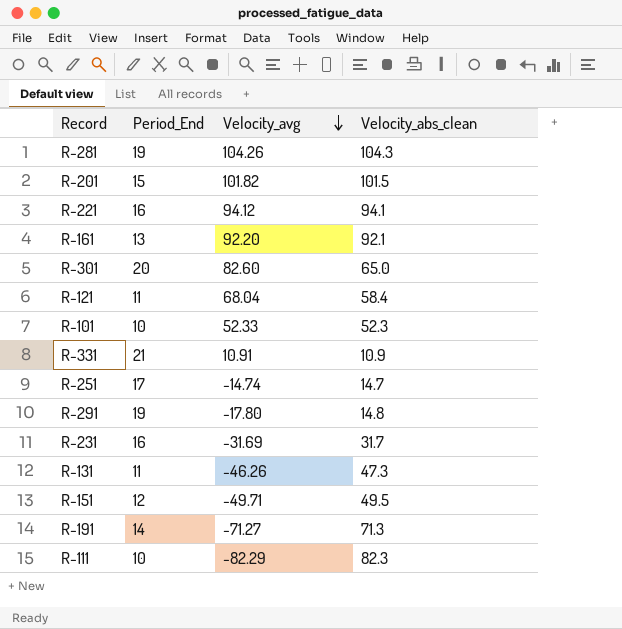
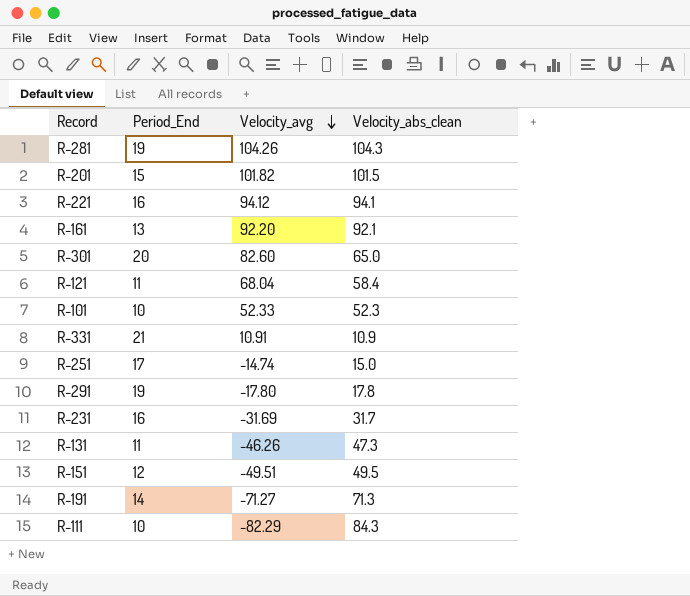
R-251 | Velocity_abs_clean: 14.7 -> 15.0
R-291 | Velocity_abs_clean: 14.8 -> 17.8
R-151 | Velocity_avg: -49.71 -> -49.51
R-111 | Velocity_abs_clean: 82.3 -> 84.3

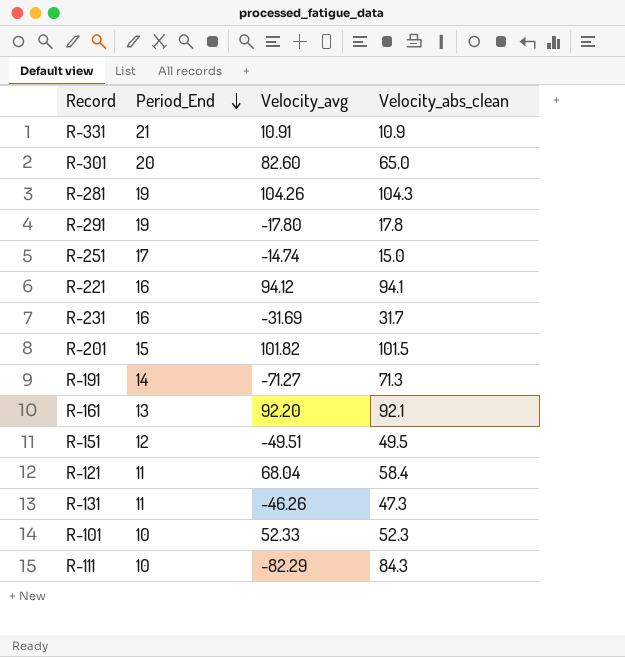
row order: Velocity_avg descending -> Period_End descending

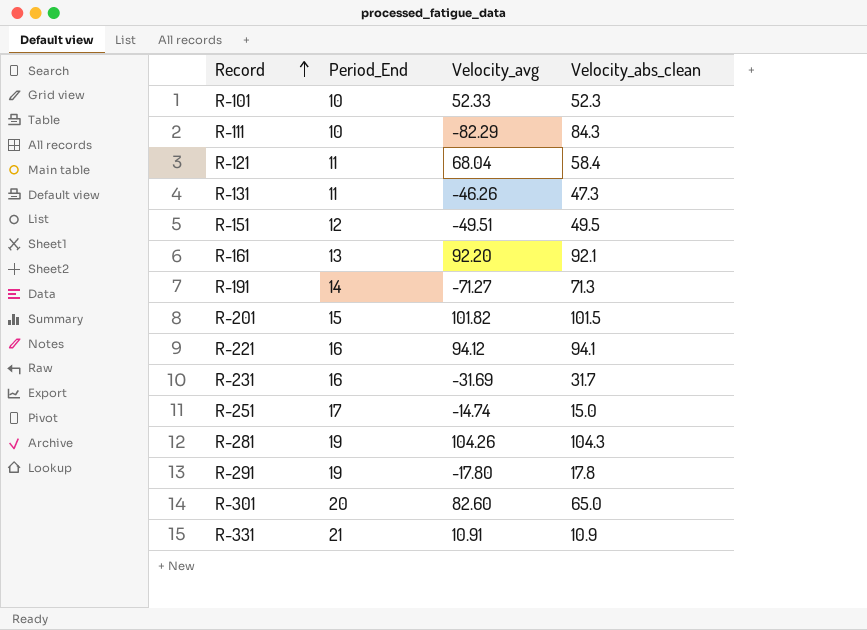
row order: Period_End descending -> Record ascending

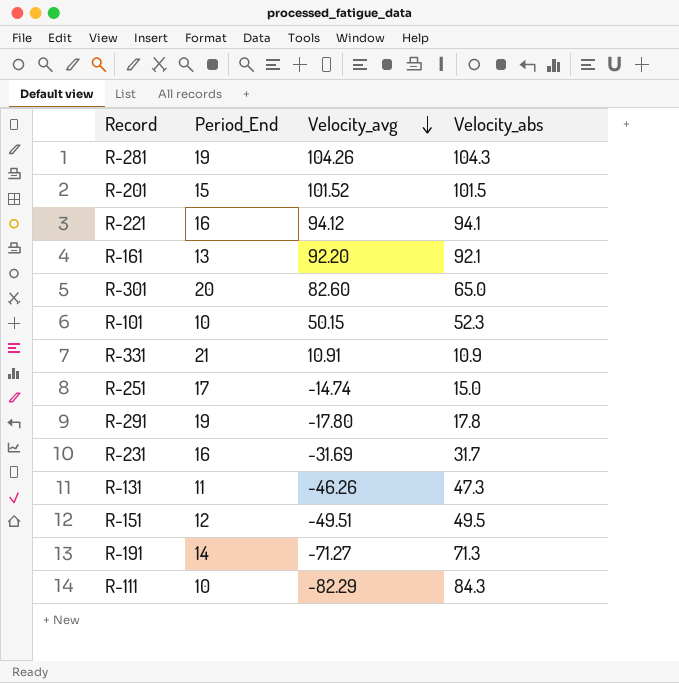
row order: Record ascending -> Velocity_avg descending
column name: Velocity_abs_clean -> Velocity_abs
row R-121: 11 | 68.04 | 58.4 -> none
R-201 | Velocity_avg: 101.82 -> 101.52
R-101 | Velocity_avg: 52.33 -> 50.15

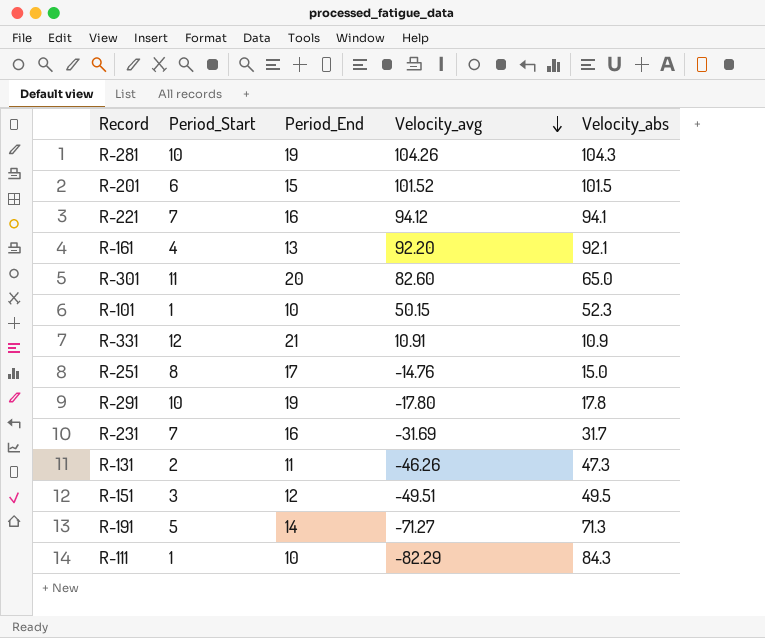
column Period_Start | position: none -> 2
R-251 | Velocity_avg: -14.74 -> -14.76

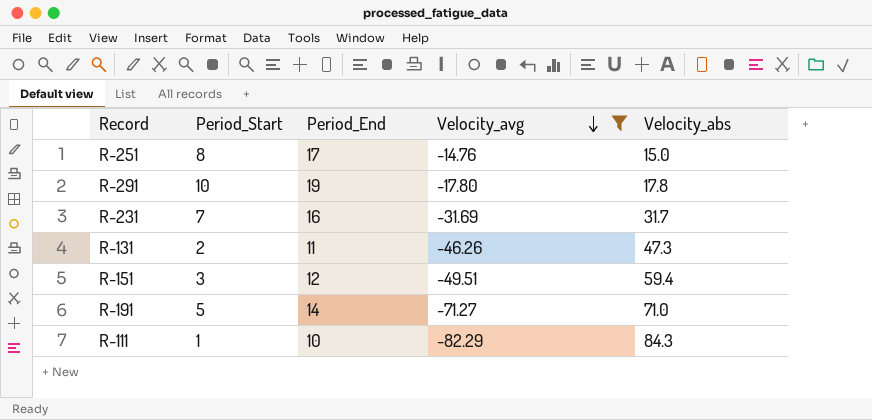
filter: none -> Velocity_avg <= -14.76
R-151 | Velocity_abs: 49.5 -> 59.4
R-191 | Velocity_abs: 71.3 -> 71.0

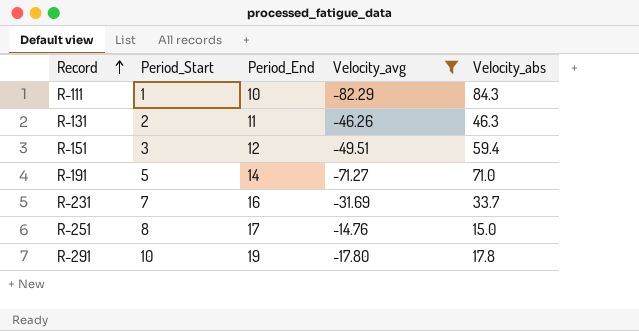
row order: Velocity_avg descending -> Record ascending
R-131 | Velocity_abs: 47.3 -> 46.3
R-231 | Velocity_abs: 31.7 -> 33.7

